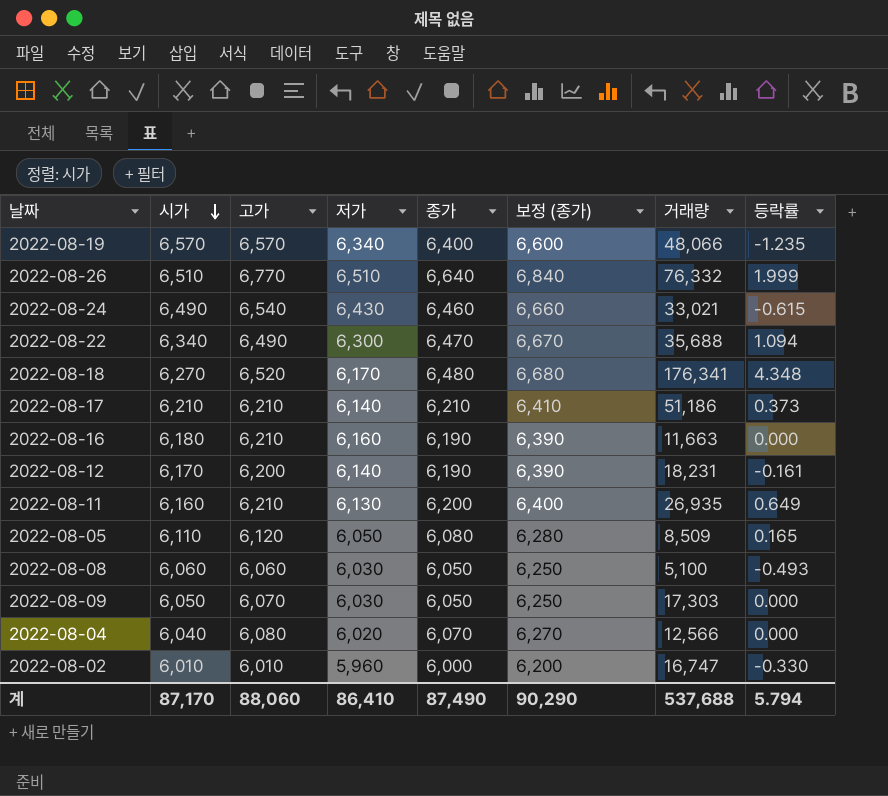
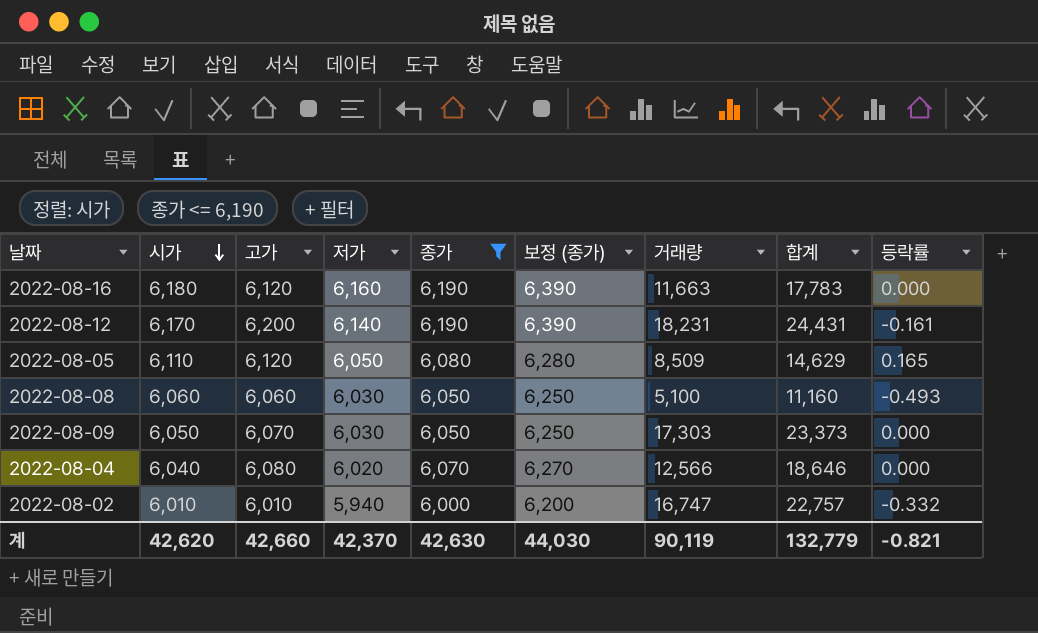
filter: none -> 종가 <= 6,190
column 합계 | formula: none -> [고가] + [거래량]
2022-08-16 | 고가: 6,210 -> 6,120
2022-08-02 | 저가: 5,960 -> 5,940
2022-08-02 | 등락률: -0.330 -> -0.332
계 | 시가: 87,170 -> 42,620
계 | 고가: 88,060 -> 42,660
계 | 저가: 86,410 -> 42,370
계 | 종가: 87,490 -> 42,630
계 | 보정 (종가): 90,290 -> 44,030
계 | 거래량: 537,688 -> 90,119
계 | 등락률: 5.794 -> -0.821

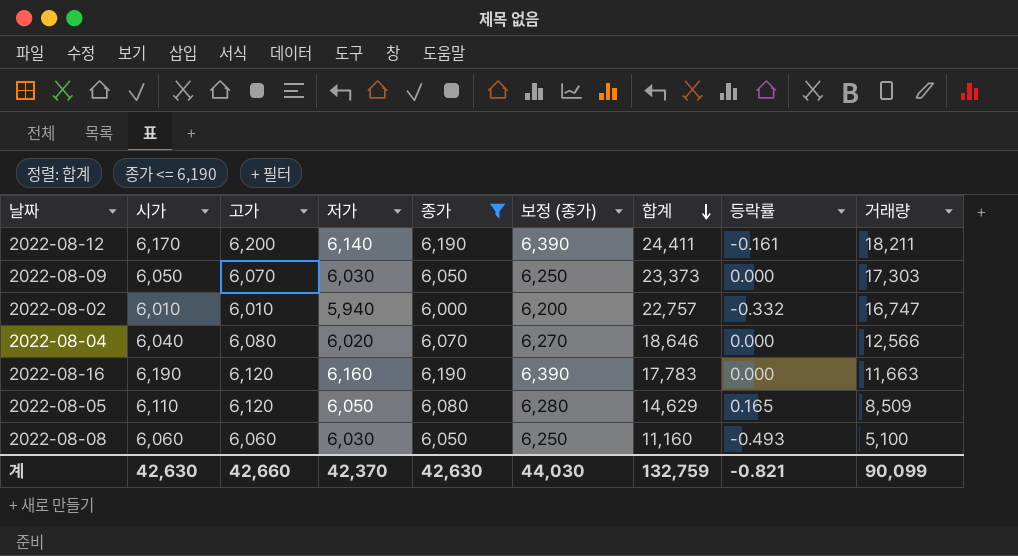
row order: 시가 descending -> 합계 descending
column 거래량 | position: 7 -> 9
2022-08-12 | 합계: 24,431 -> 24,411
2022-08-12 | 거래량: 18,231 -> 18,211
2022-08-16 | 시가: 6,180 -> 6,190
계 | 시가: 42,620 -> 42,630
계 | 합계: 132,779 -> 132,759
계 | 거래량: 90,119 -> 90,099

